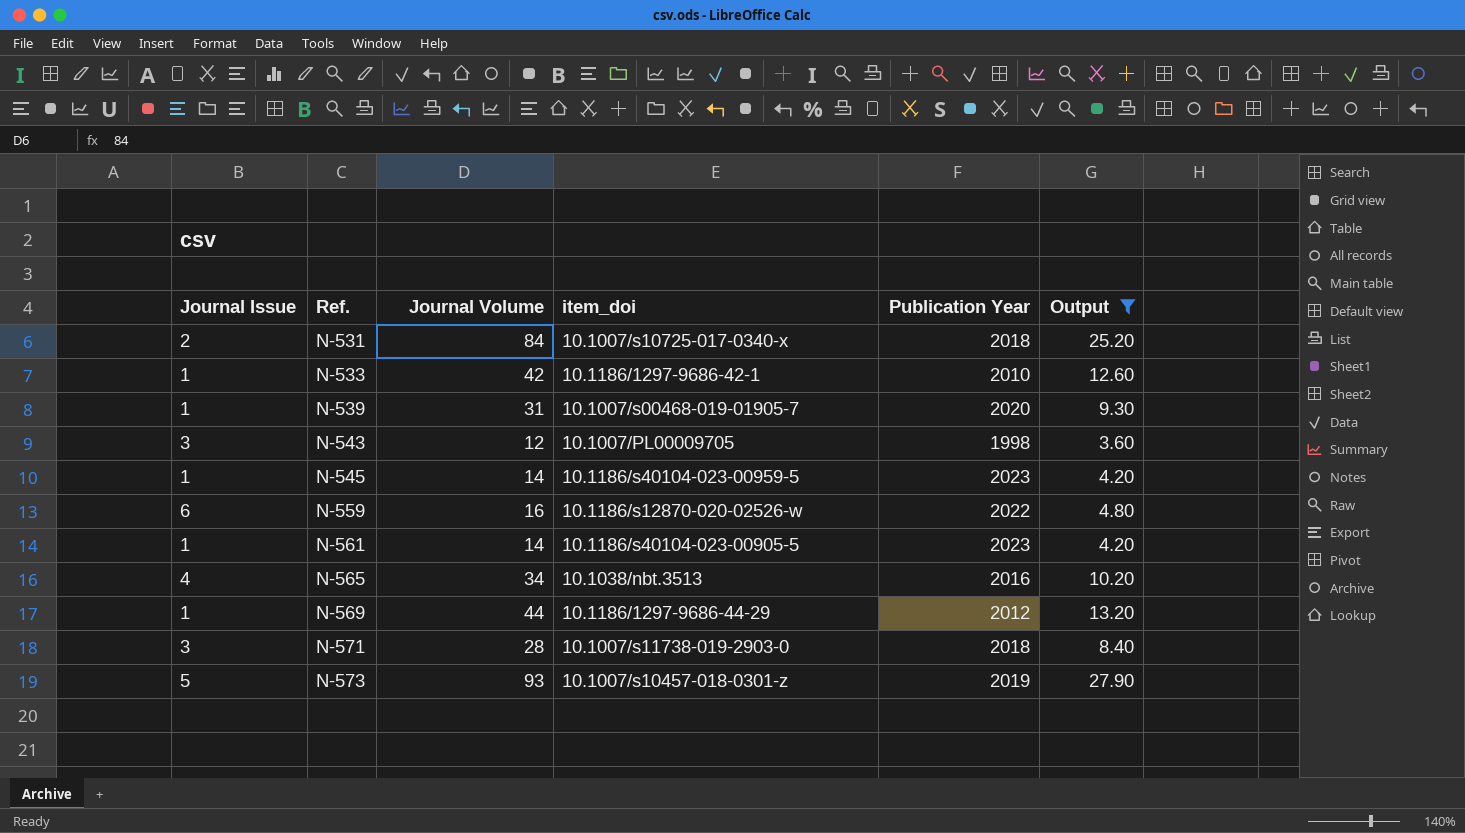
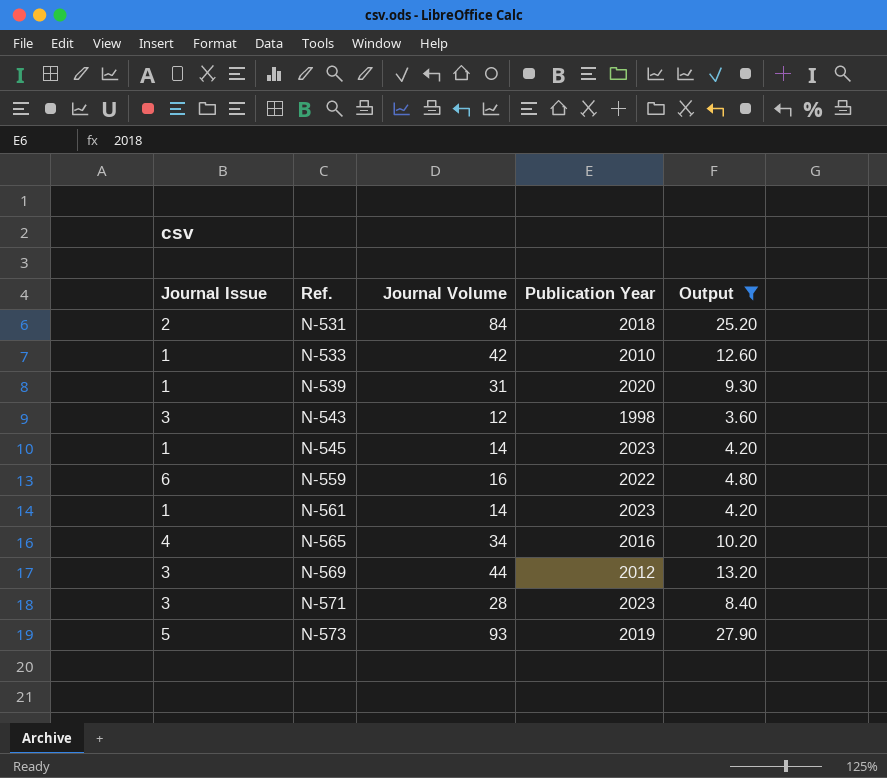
column item_doi | position: 4 -> none
N-569 | Journal Issue: 1 -> 3
N-571 | Publication Year: 2018 -> 2023

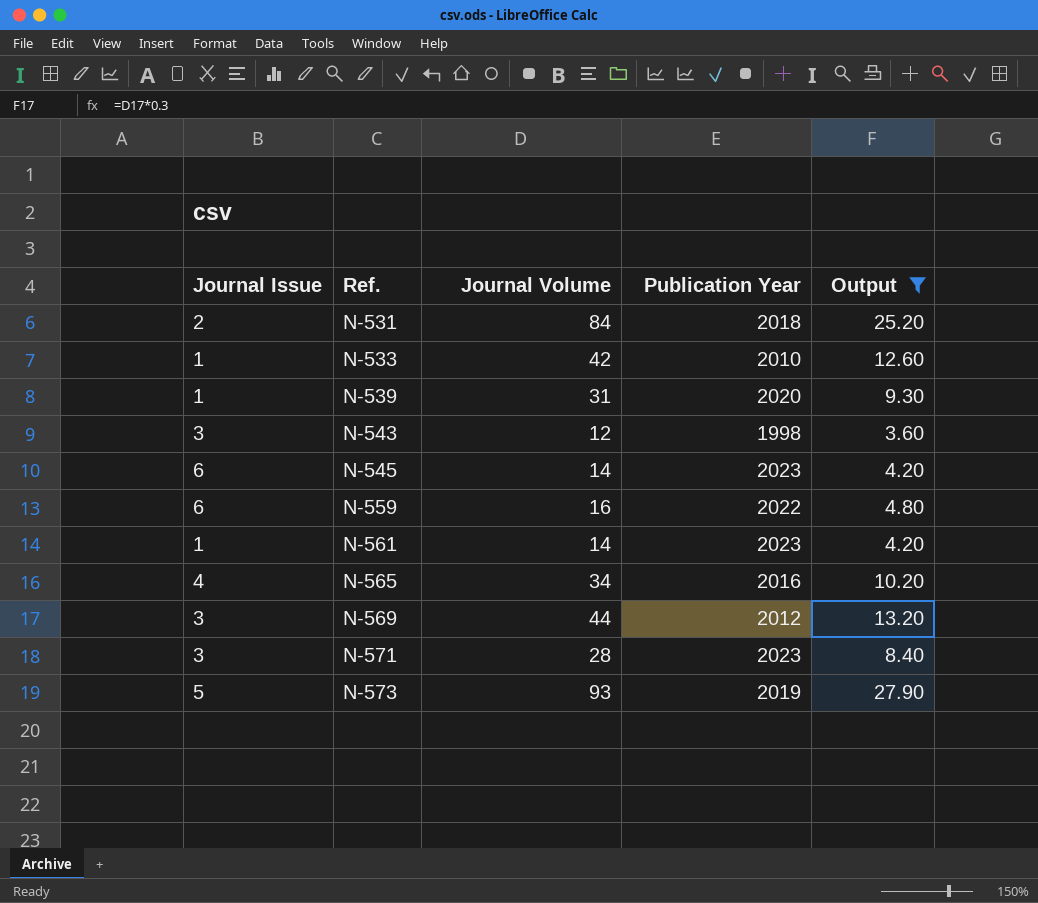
N-545 | Journal Issue: 1 -> 6

